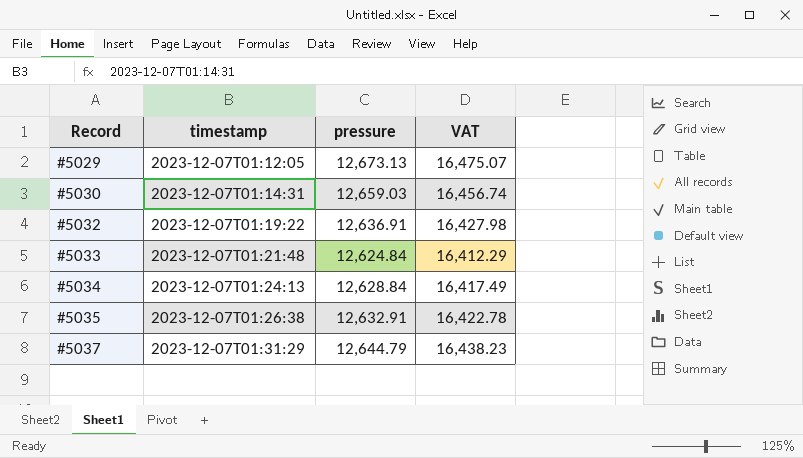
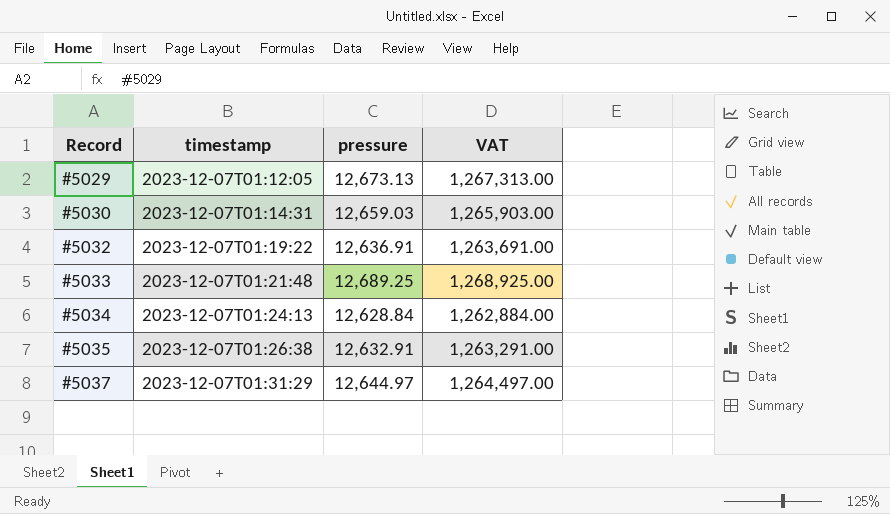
column VAT | formula: [pressure] * 1.3 -> [pressure] * 100
#5033 | pressure: 12,624.84 -> 12,689.25
#5037 | pressure: 12,644.79 -> 12,644.97

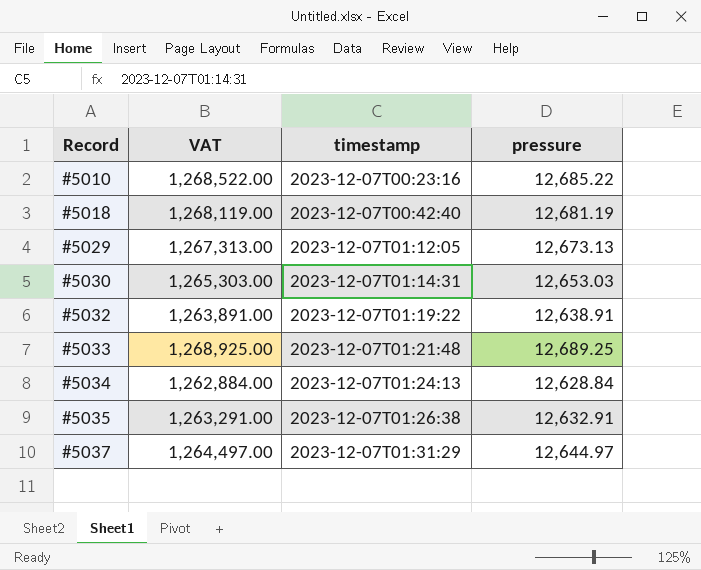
column VAT | position: 4 -> 2
row #5010: none -> 1,268,522.00 | 2023-12-07T00:23:16 | 12,685.22
row #5018: none -> 1,268,119.00 | 2023-12-07T00:42:40 | 12,681.19
#5030 | VAT: 1,265,903.00 -> 1,265,303.00
#5030 | pressure: 12,659.03 -> 12,653.03
#5032 | VAT: 1,263,691.00 -> 1,263,891.00
#5032 | pressure: 12,636.91 -> 12,638.91

